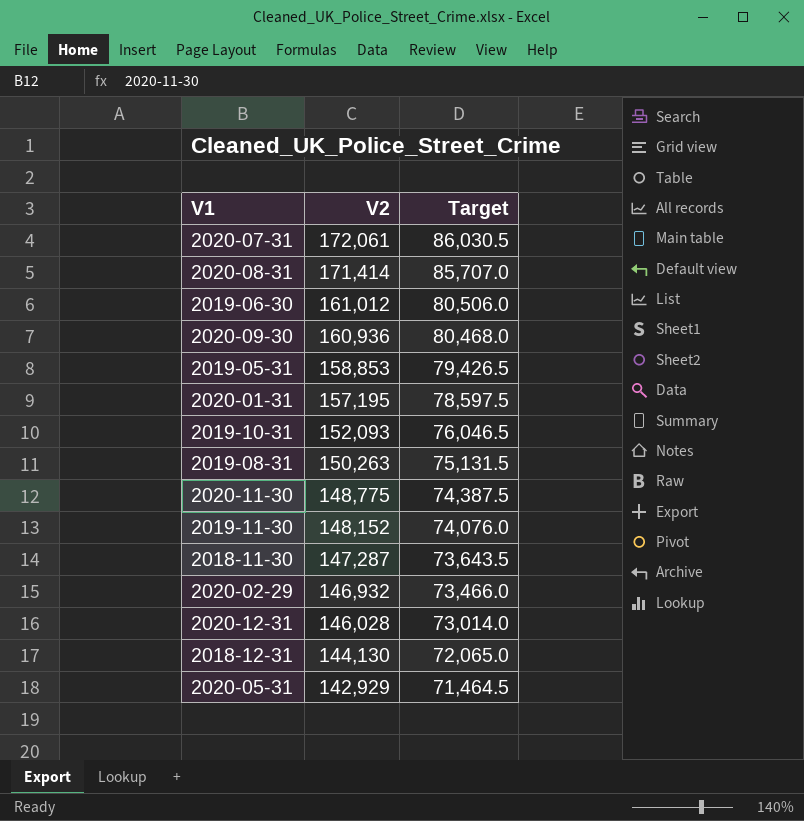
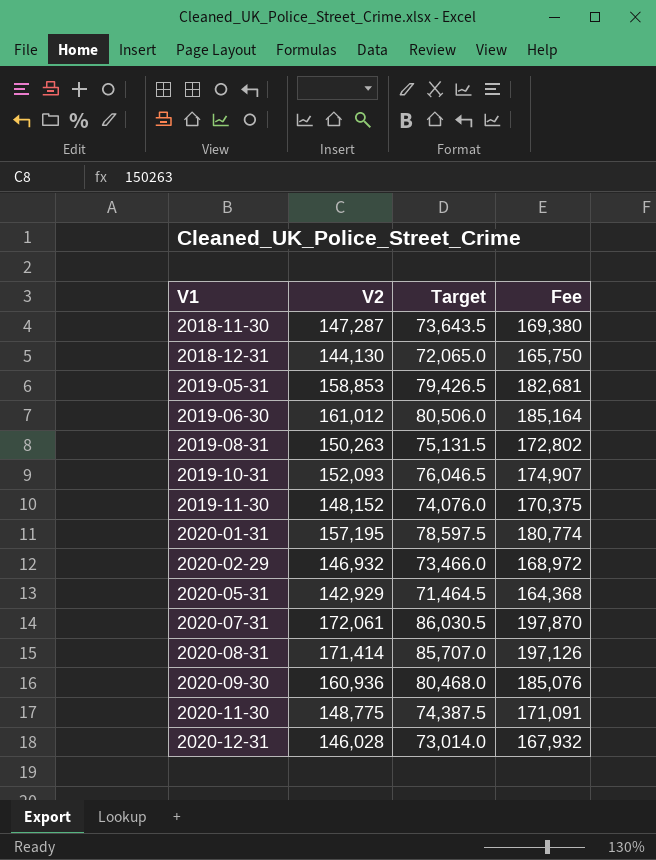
row order: V2 descending -> V1 ascending
column Fee | formula: none -> [V2] * 1.15

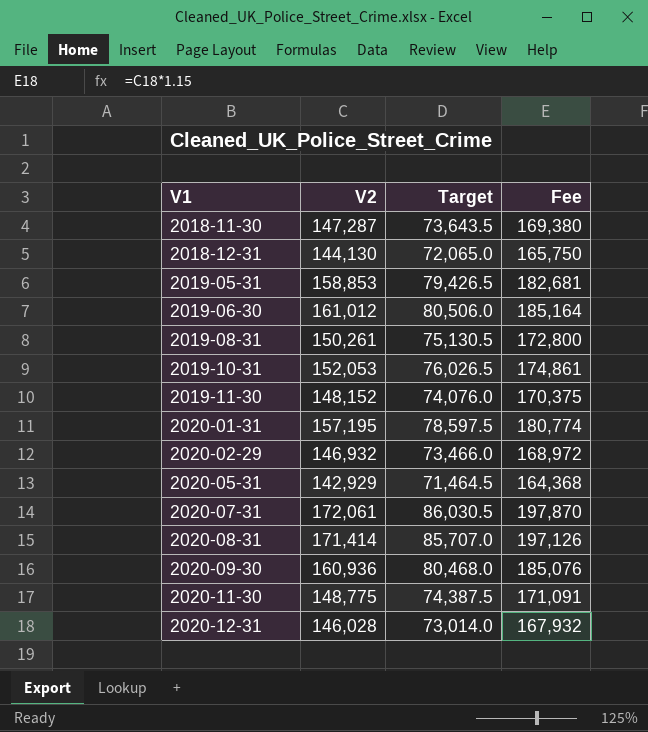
2019-08-31 | V2: 150,263 -> 150,261
2019-08-31 | Target: 75,131.5 -> 75,130.5
2019-08-31 | Fee: 172,802 -> 172,800
2019-10-31 | V2: 152,093 -> 152,053
2019-10-31 | Target: 76,046.5 -> 76,026.5
2019-10-31 | Fee: 174,907 -> 174,861

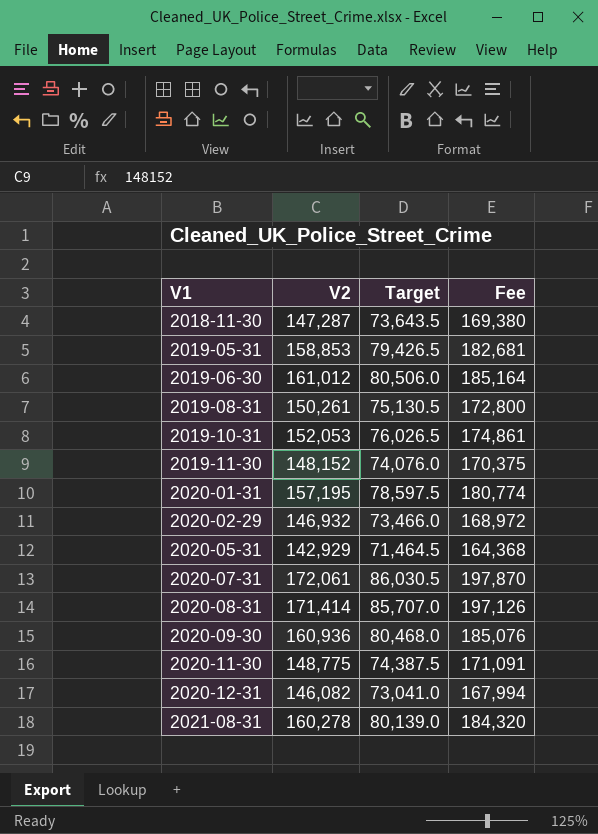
row 2018-12-31: 144,130 | 72,065.0 | 165,750 -> none
2020-12-31 | V2: 146,028 -> 146,082
2020-12-31 | Target: 73,014.0 -> 73,041.0
2020-12-31 | Fee: 167,932 -> 167,994
row 2021-08-31: none -> 160,278 | 80,139.0 | 184,320

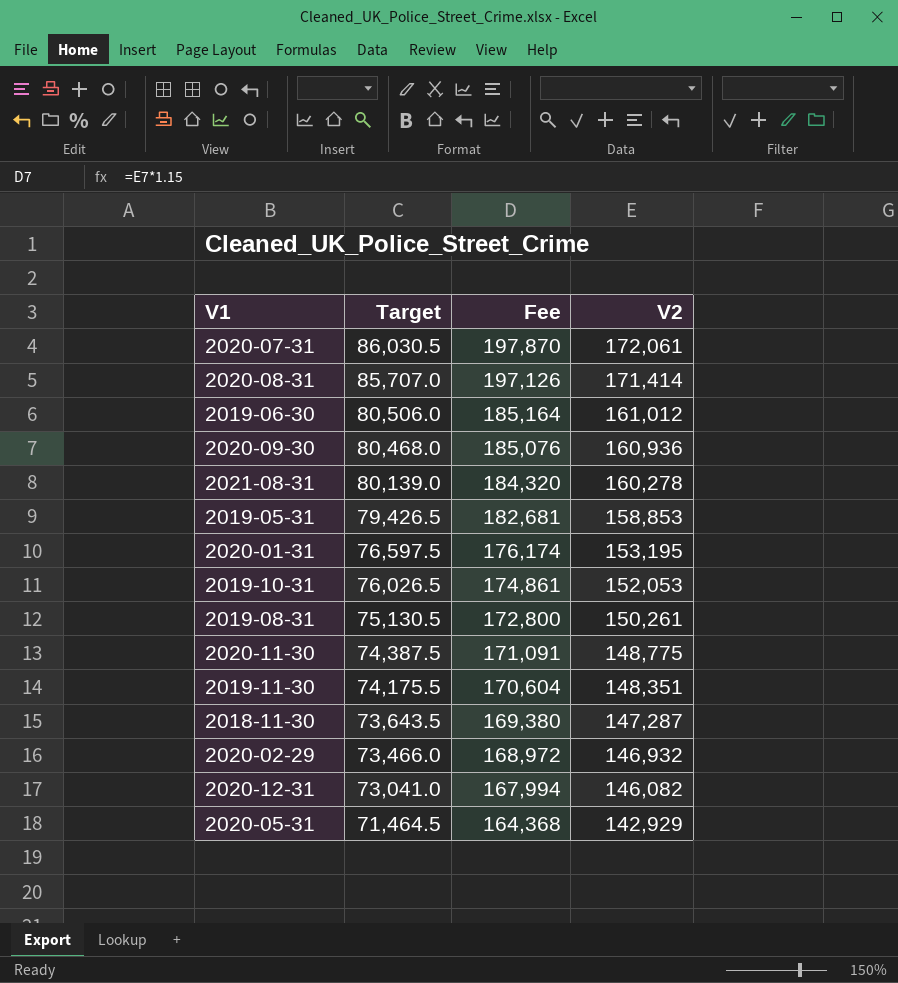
row order: V1 ascending -> Target descending
column V2 | position: 2 -> 4
2020-01-31 | Target: 78,597.5 -> 76,597.5
2020-01-31 | Fee: 180,774 -> 176,174
2020-01-31 | V2: 157,195 -> 153,195
2019-11-30 | Target: 74,076.0 -> 74,175.5
2019-11-30 | Fee: 170,375 -> 170,604
2019-11-30 | V2: 148,152 -> 148,351

